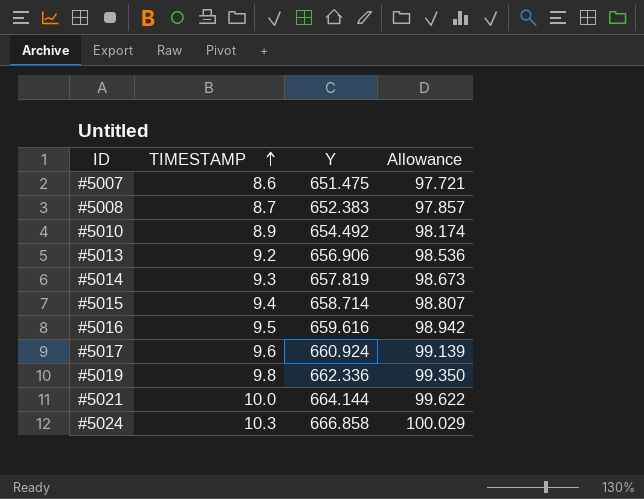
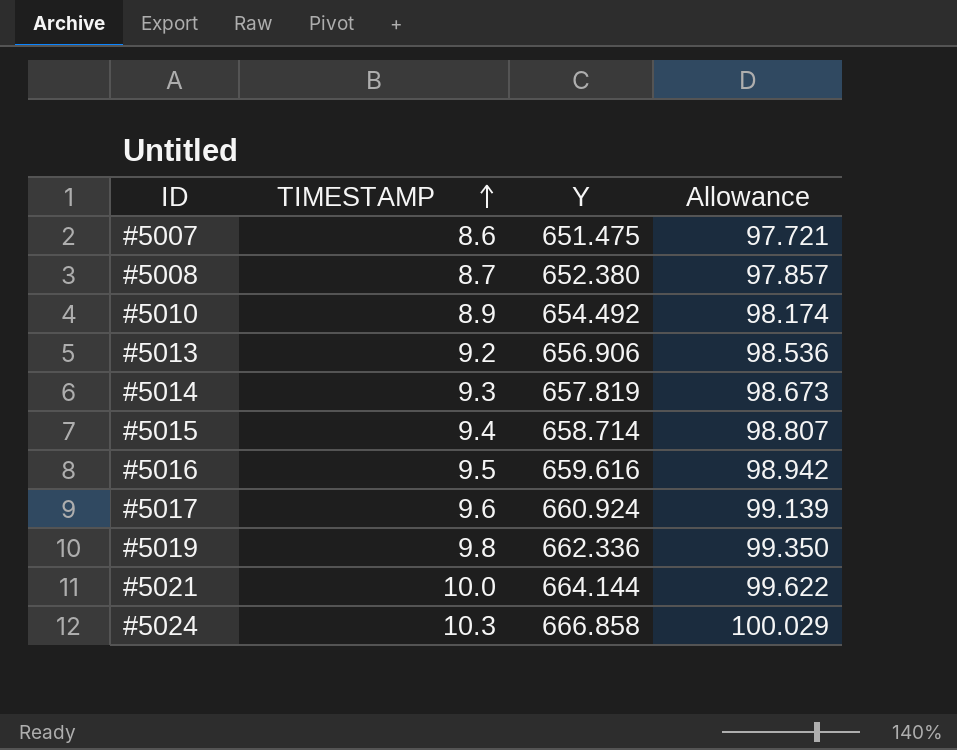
#5008 | Y: 652.383 -> 652.380

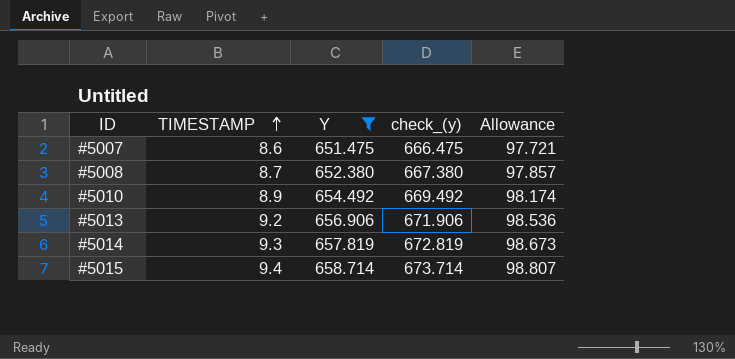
filter: none -> Y <= 658.714
column check_(y) | formula: none -> [Y] + 15

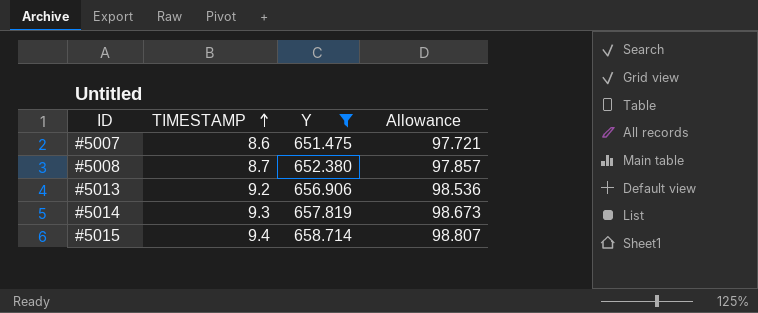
column check_(y) | formula: [Y] + 15 -> none
row #5010: 8.9 | 654.492 | 669.492 | 98.174 -> none

